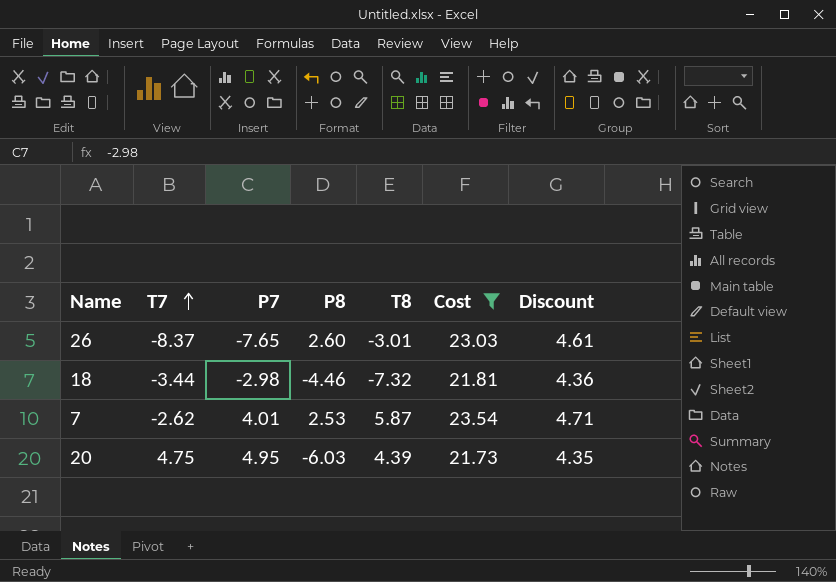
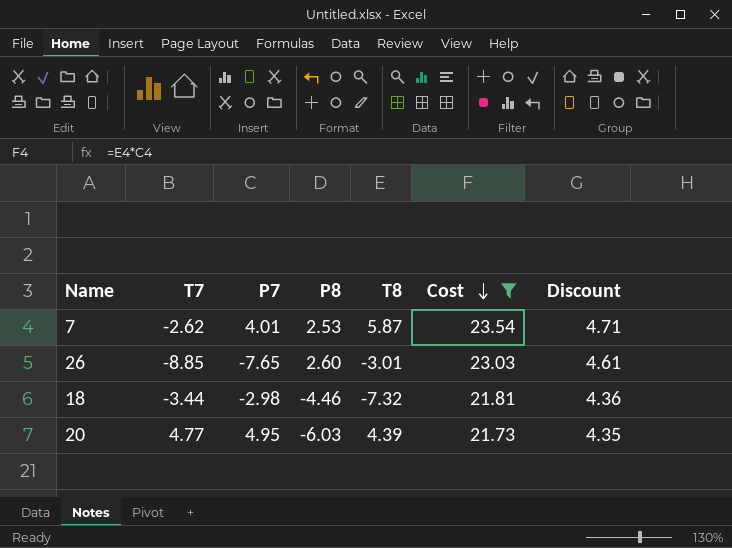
row order: T7 ascending -> Cost descending
26 | T7: -8.37 -> -8.85
20 | T7: 4.75 -> 4.77

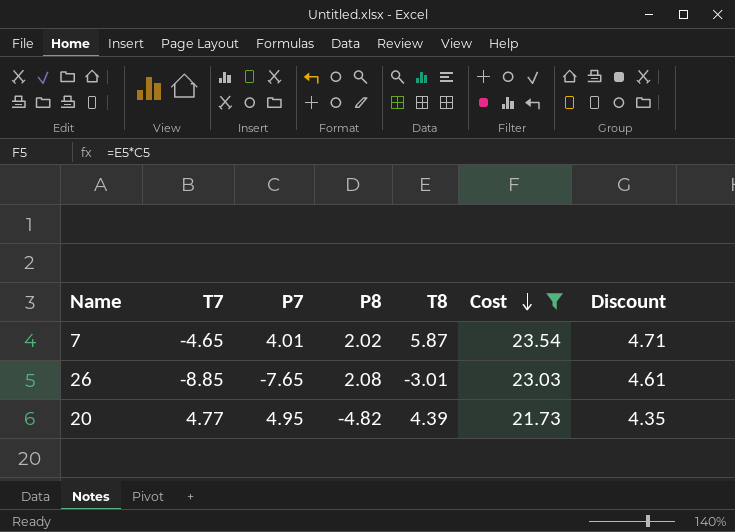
row 18: -3.44 | -2.98 | -4.46 | -7.32 | 21.81 | 4.36 -> none
7 | T7: -2.62 -> -4.65
7 | P8: 2.53 -> 2.02
26 | P8: 2.60 -> 2.08
20 | P8: -6.03 -> -4.82

